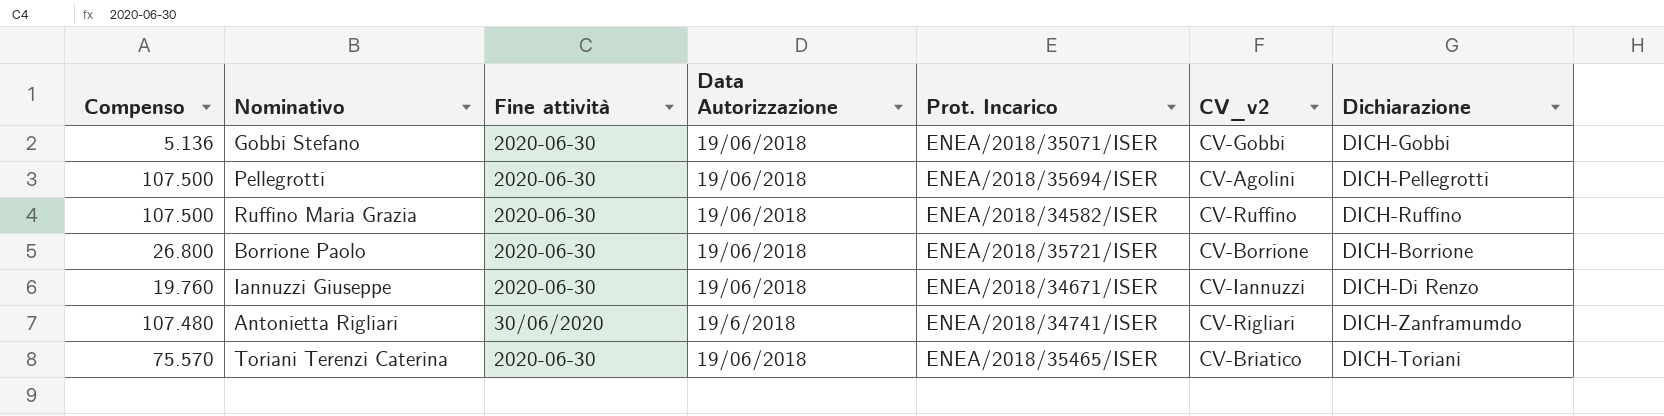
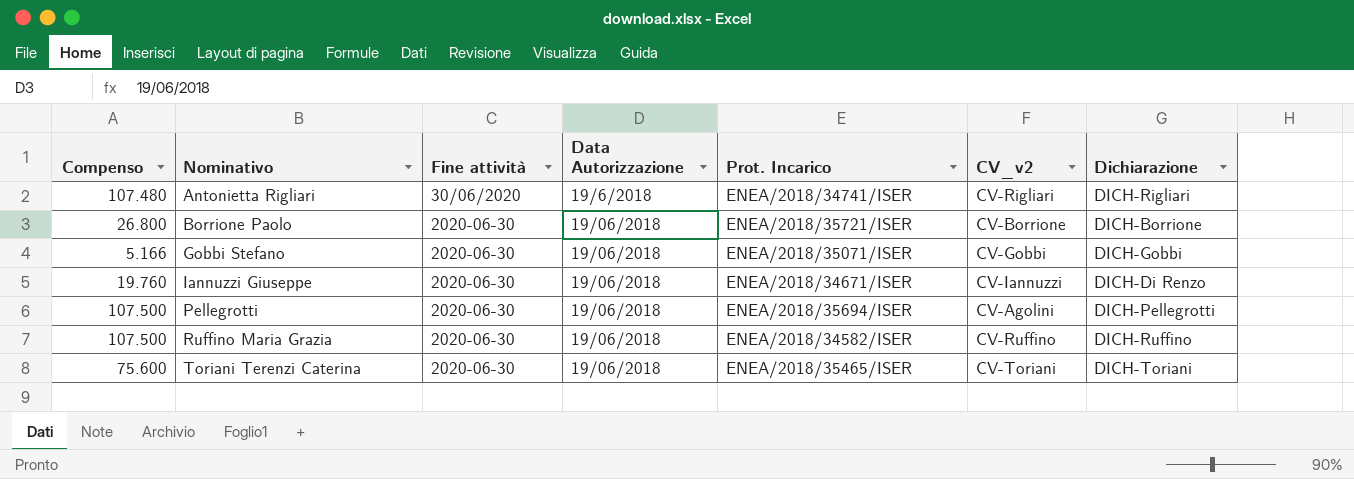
row order: none -> Nominativo ascending
Antonietta Rigliari | Dichiarazione: DICH-Zanframumdo -> DICH-Rigliari
Gobbi Stefano | Compenso: 5.136 -> 5.166
Toriani Terenzi Caterina | Compenso: 75.570 -> 75.600
Toriani Terenzi Caterina | CV_v2: CV-Briatico -> CV-Toriani

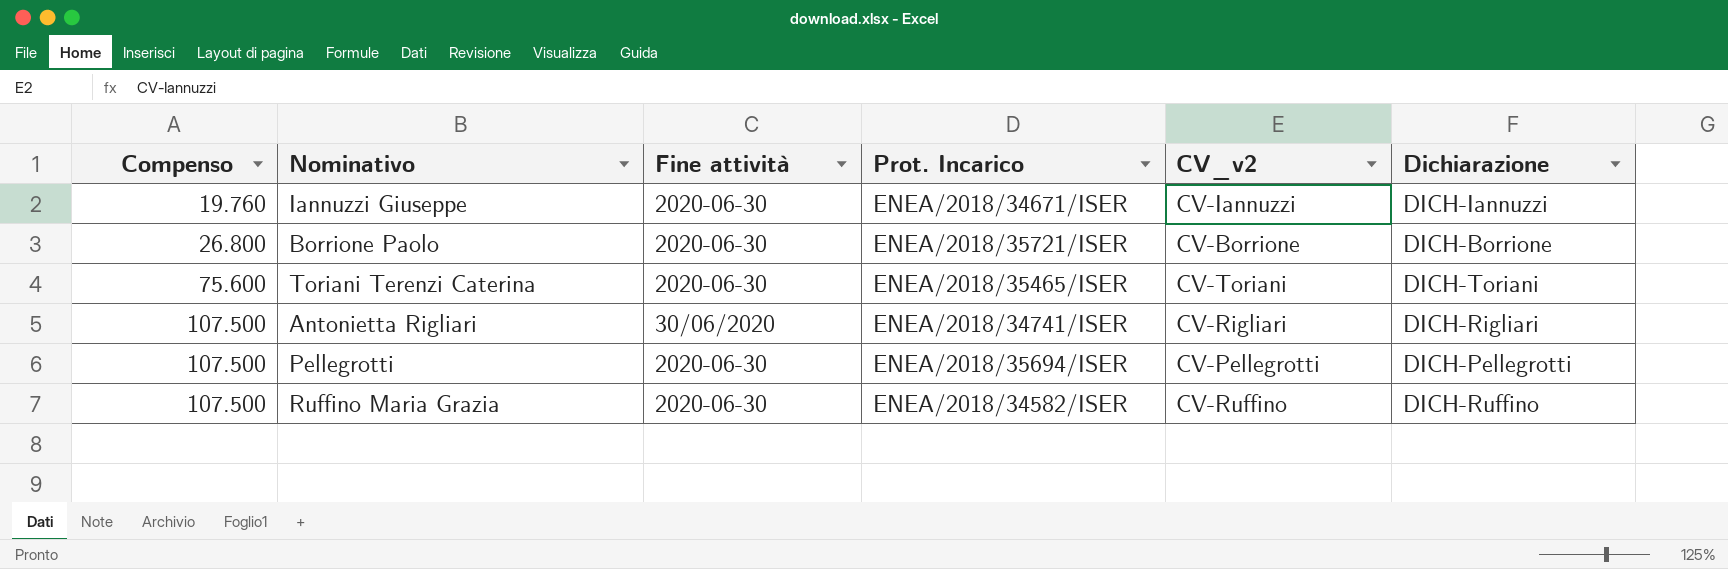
row order: Nominativo ascending -> Compenso ascending
column Data Autorizzazione | position: 4 -> none
row Gobbi Stefano: 5.166 | 2020-06-30 | 19/06/2018 | ENEA/2018/35071/ISER | CV-Gobbi | DICH-Gobbi -> none
Iannuzzi Giuseppe | Dichiarazione: DICH-Di Renzo -> DICH-Iannuzzi
Antonietta Rigliari | Compenso: 107.480 -> 107.500
Pellegrotti | CV_v2: CV-Agolini -> CV-Pellegrotti

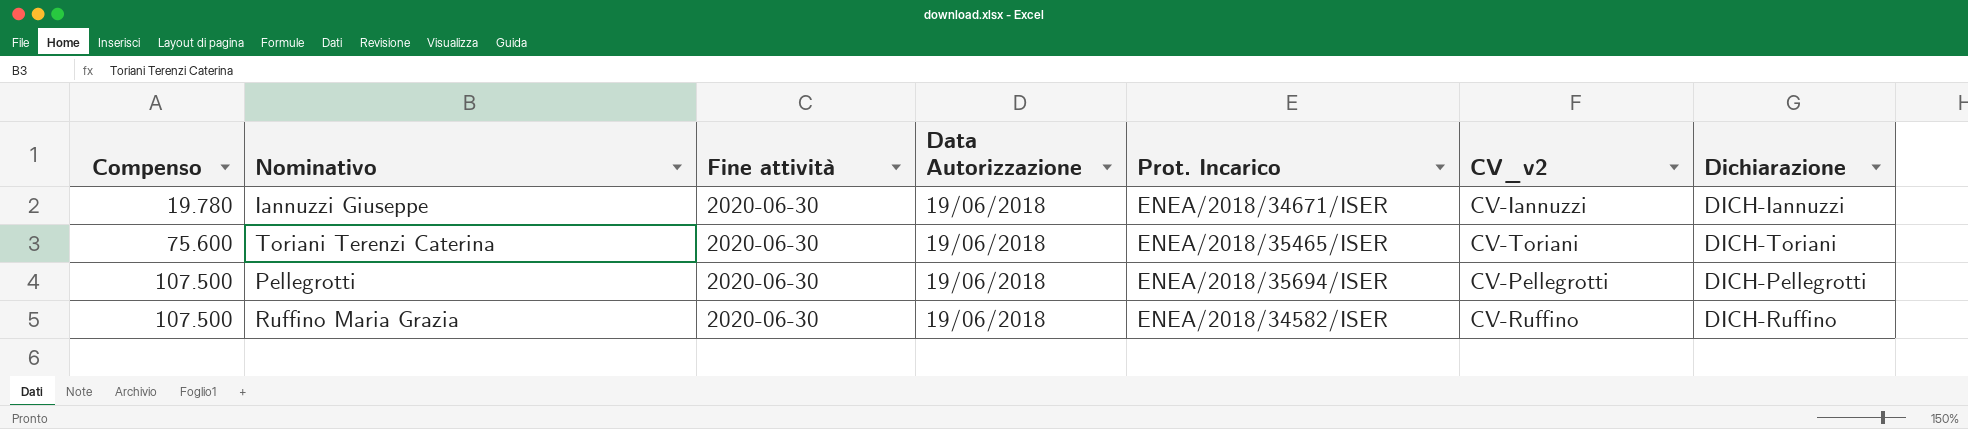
column Data Autorizzazione | position: none -> 4
row Borrione Paolo: 26.800 | 2020-06-30 | ENEA/2018/35721/ISER | CV-Borrione | DICH-Borrione -> none
row Antonietta Rigliari: 107.500 | 30/06/2020 | ENEA/2018/34741/ISER | CV-Rigliari | DICH-Rigliari -> none
Iannuzzi Giuseppe | Compenso: 19.760 -> 19.780

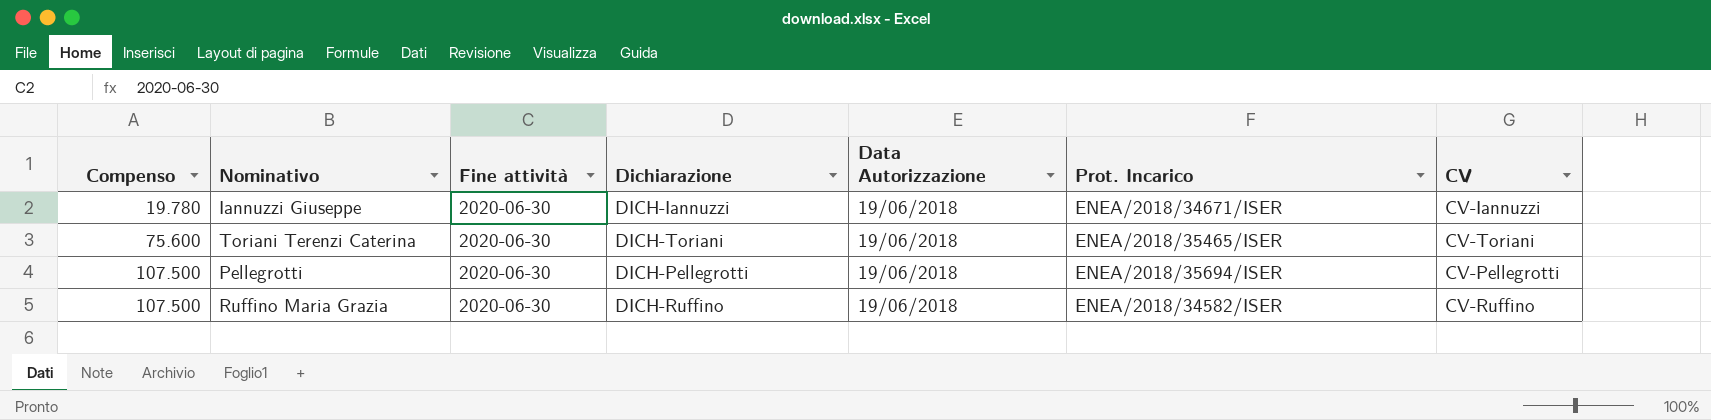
column Dichiarazione | position: 7 -> 4
column name: CV_v2 -> CV

